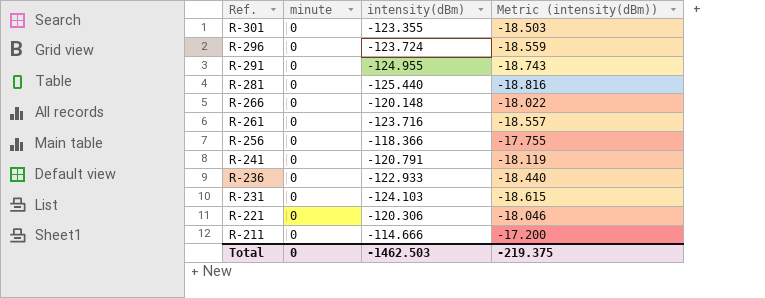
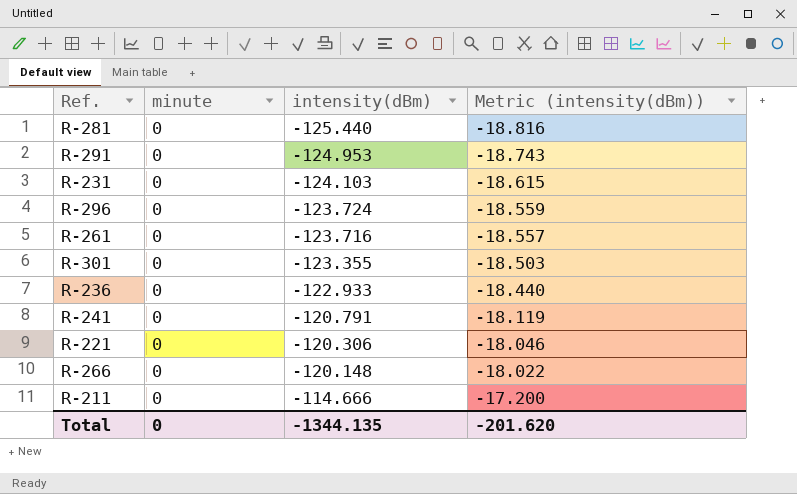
row order: Ref. descending -> intensity(dBm) ascending
row R-256: 0 | -118.366 | -17.755 -> none
R-291 | intensity(dBm): -124.955 -> -124.953
Total | intensity(dBm): -1462.503 -> -1344.135
Total | Metric (intensity(dBm)): -219.375 -> -201.620

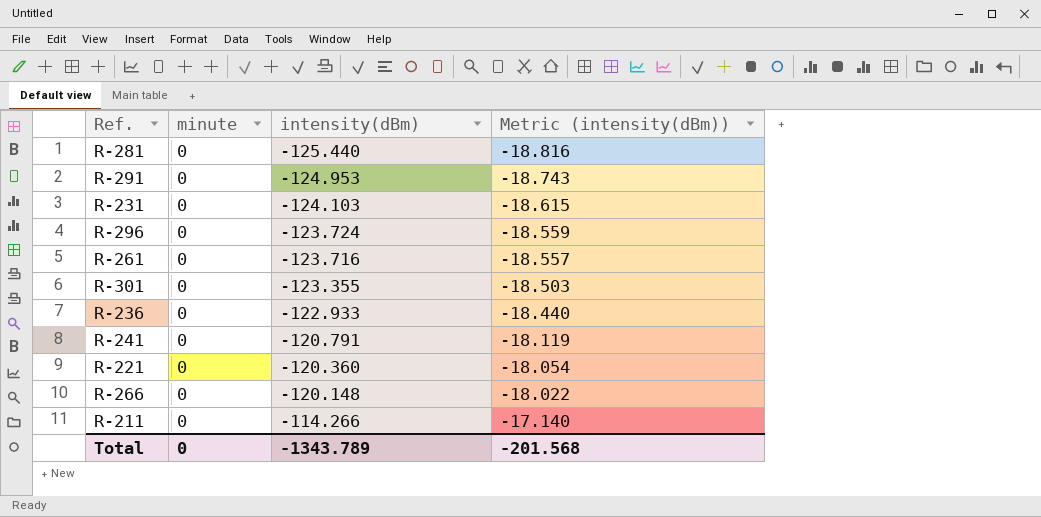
R-221 | intensity(dBm): -120.306 -> -120.360
R-221 | Metric (intensity(dBm)): -18.046 -> -18.054
R-211 | intensity(dBm): -114.666 -> -114.266
R-211 | Metric (intensity(dBm)): -17.200 -> -17.140
Total | intensity(dBm): -1344.135 -> -1343.789
Total | Metric (intensity(dBm)): -201.620 -> -201.568

